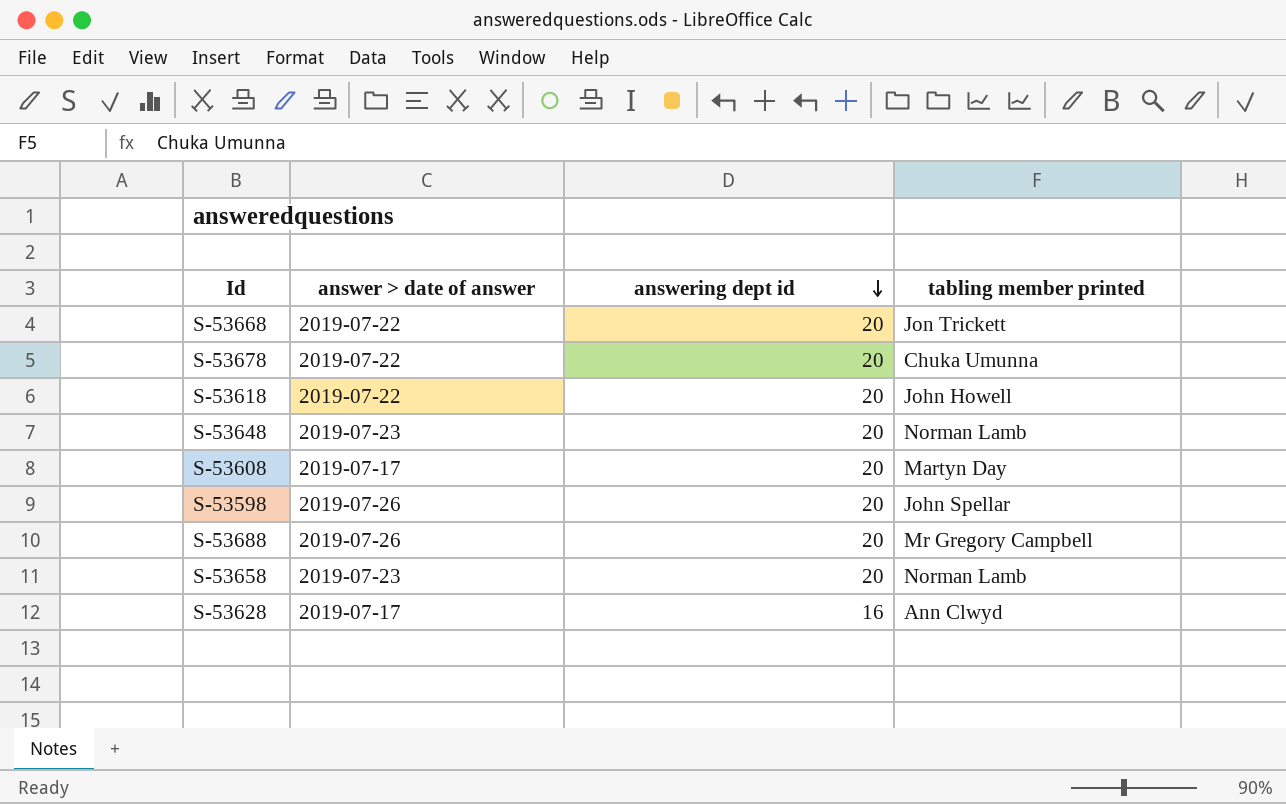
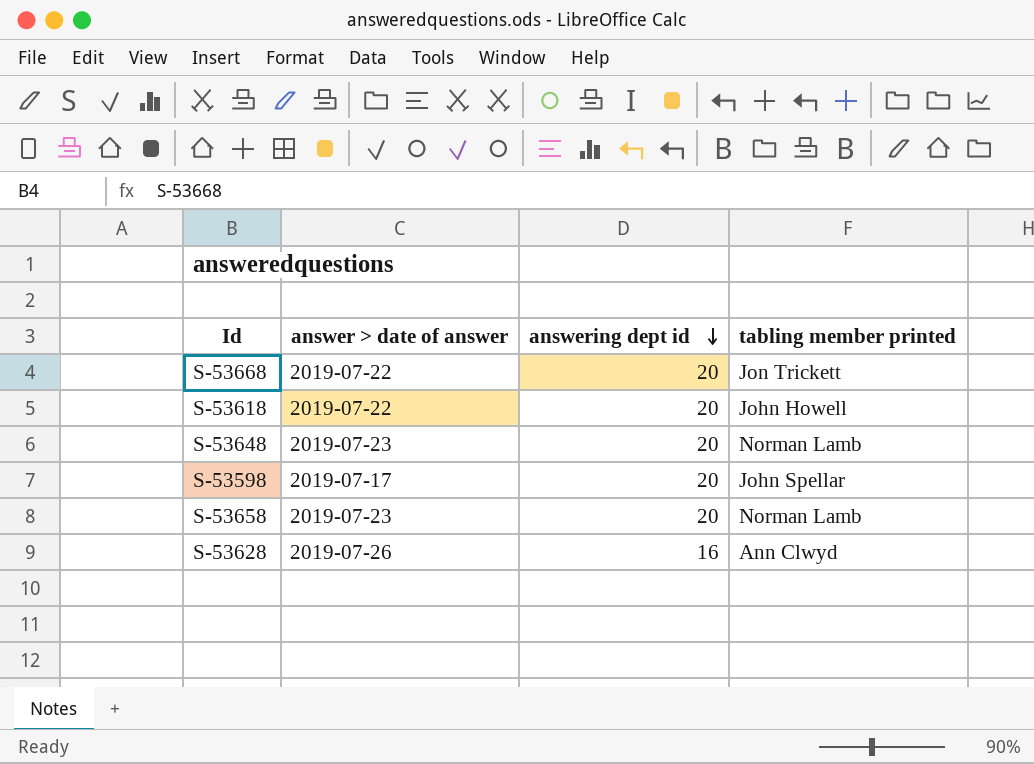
row S-53678: 2019-07-22 | 20 | Chuka Umunna -> none
row S-53608: 2019-07-17 | 20 | Martyn Day -> none
row S-53688: 2019-07-26 | 20 | Mr Gregory Campbell -> none
S-53598 | answer > date of answer: 2019-07-26 -> 2019-07-17
S-53628 | answer > date of answer: 2019-07-17 -> 2019-07-26

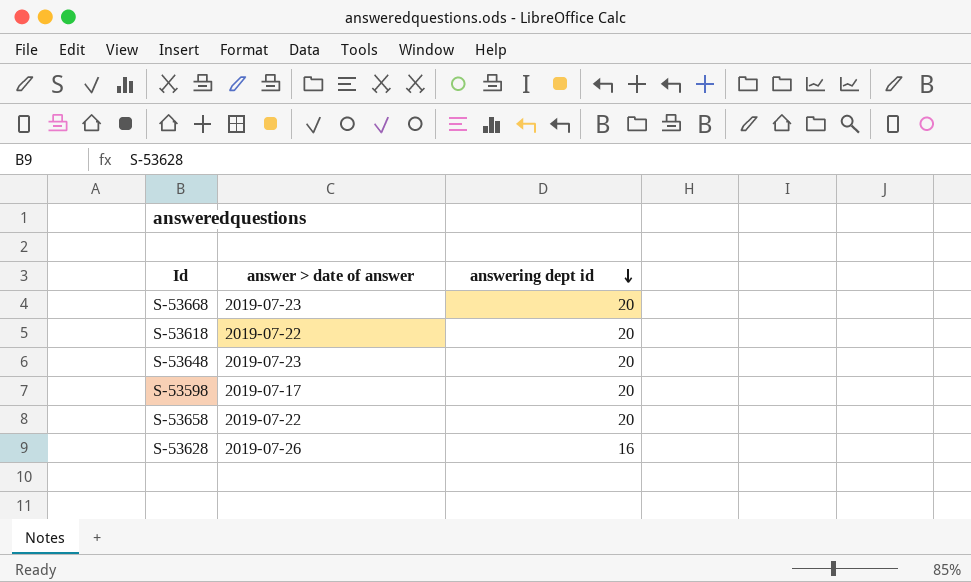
column tabling member printed | position: 4 -> none
S-53668 | answer > date of answer: 2019-07-22 -> 2019-07-23
S-53658 | answer > date of answer: 2019-07-23 -> 2019-07-22

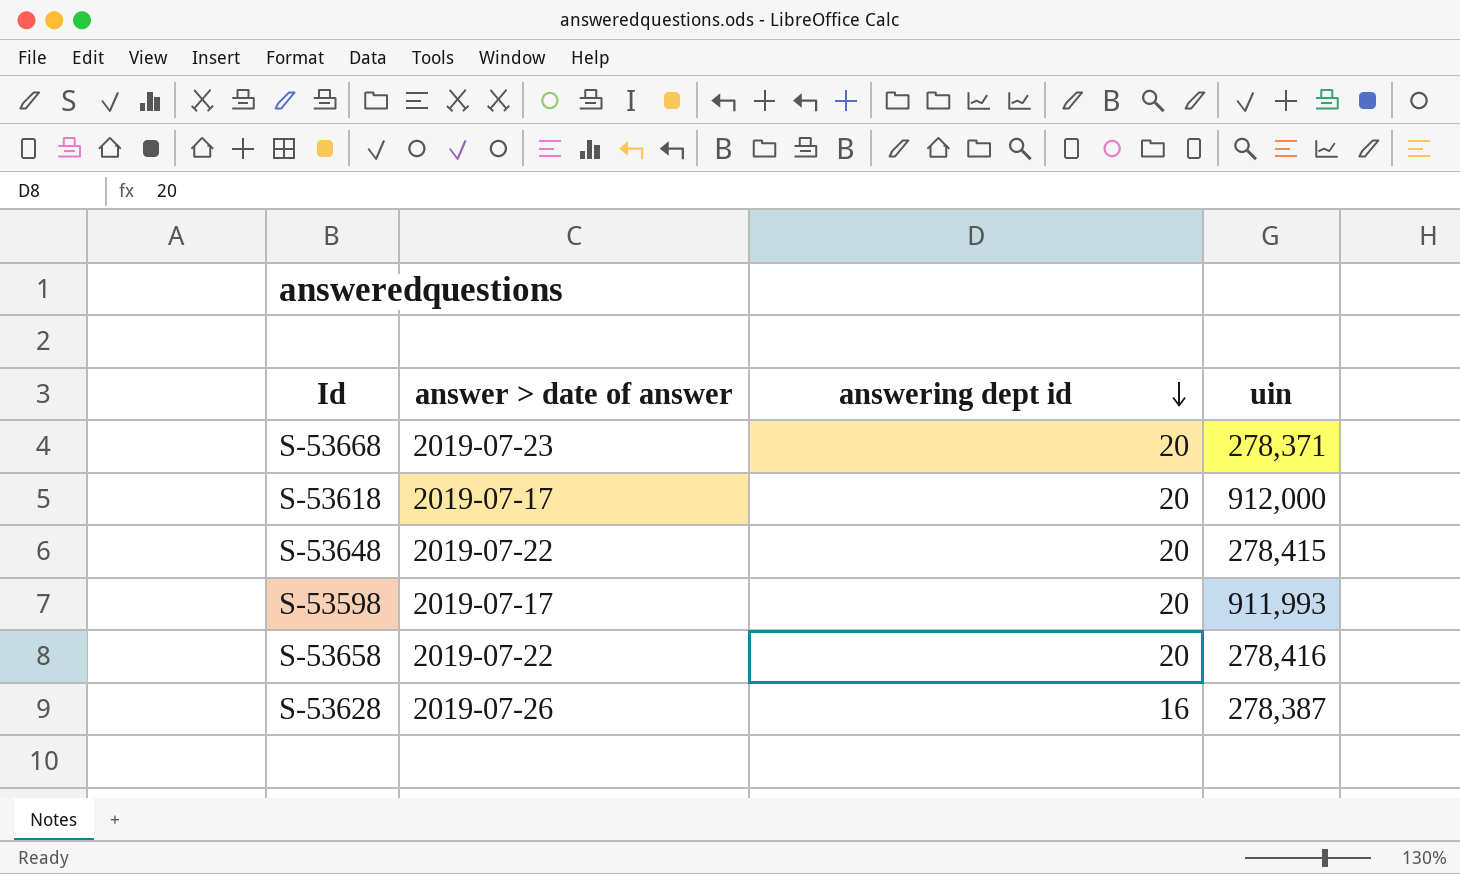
column uin | position: none -> 4
S-53618 | answer > date of answer: 2019-07-22 -> 2019-07-17
S-53648 | answer > date of answer: 2019-07-23 -> 2019-07-22

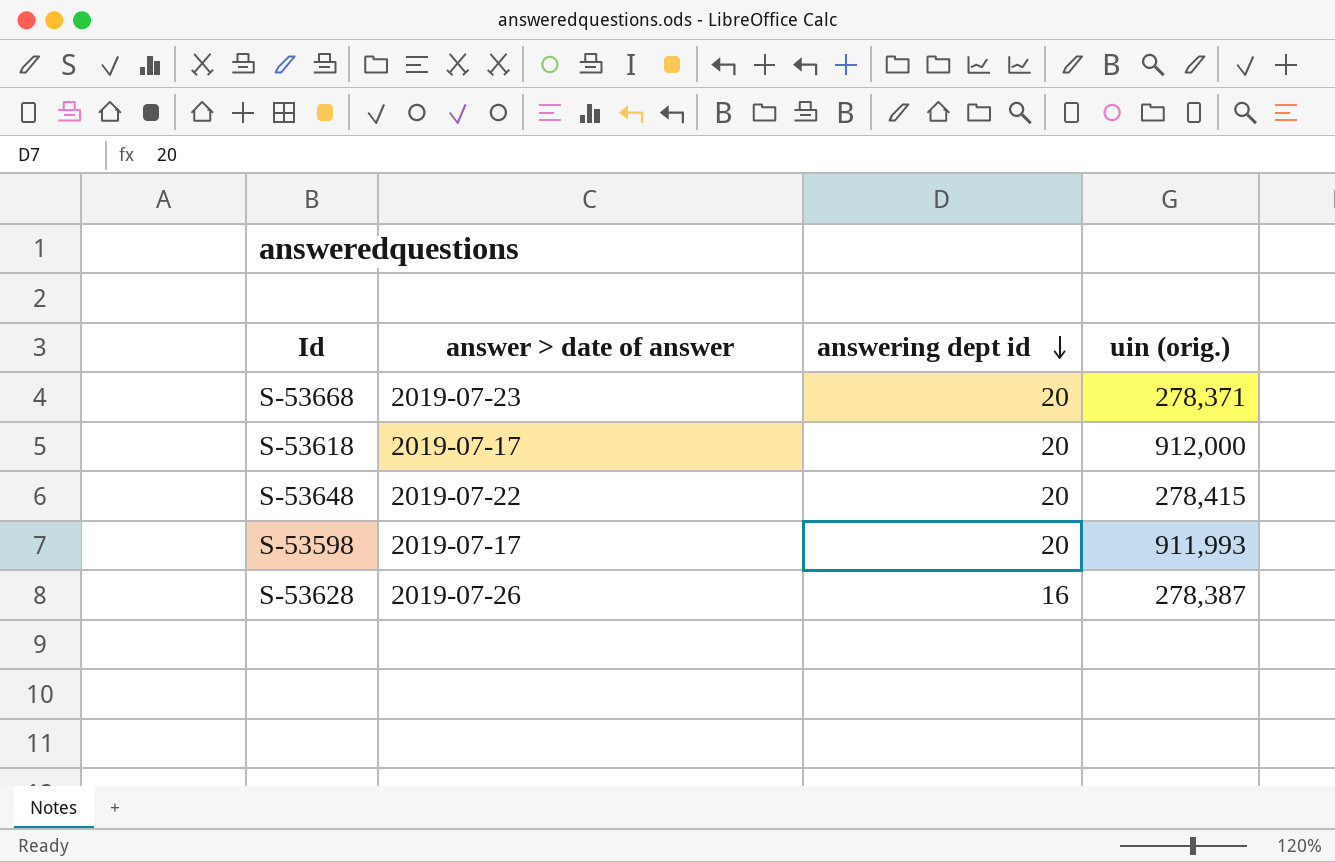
column name: uin -> uin (orig.)
row S-53658: 2019-07-22 | 20 | 278,416 -> none

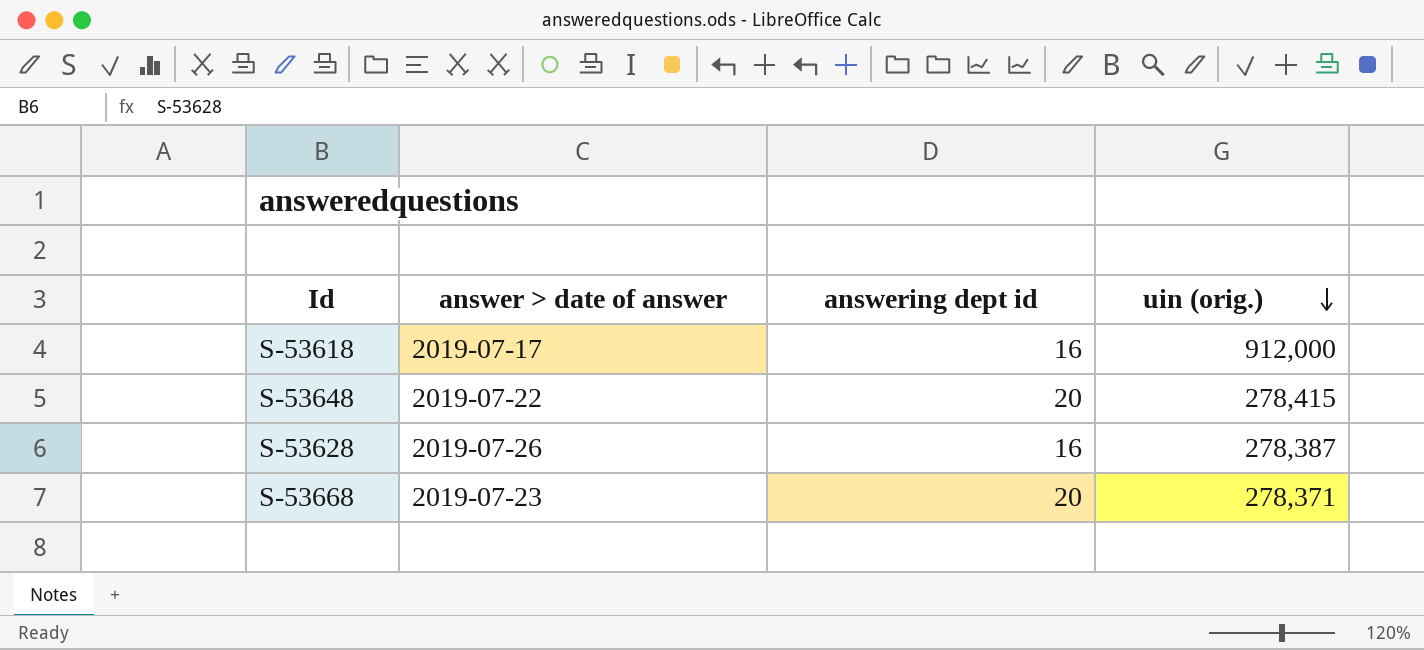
row order: answering dept id descending -> uin (orig.) descending
row S-53598: 2019-07-17 | 20 | 911,993 -> none
S-53618 | answering dept id: 20 -> 16

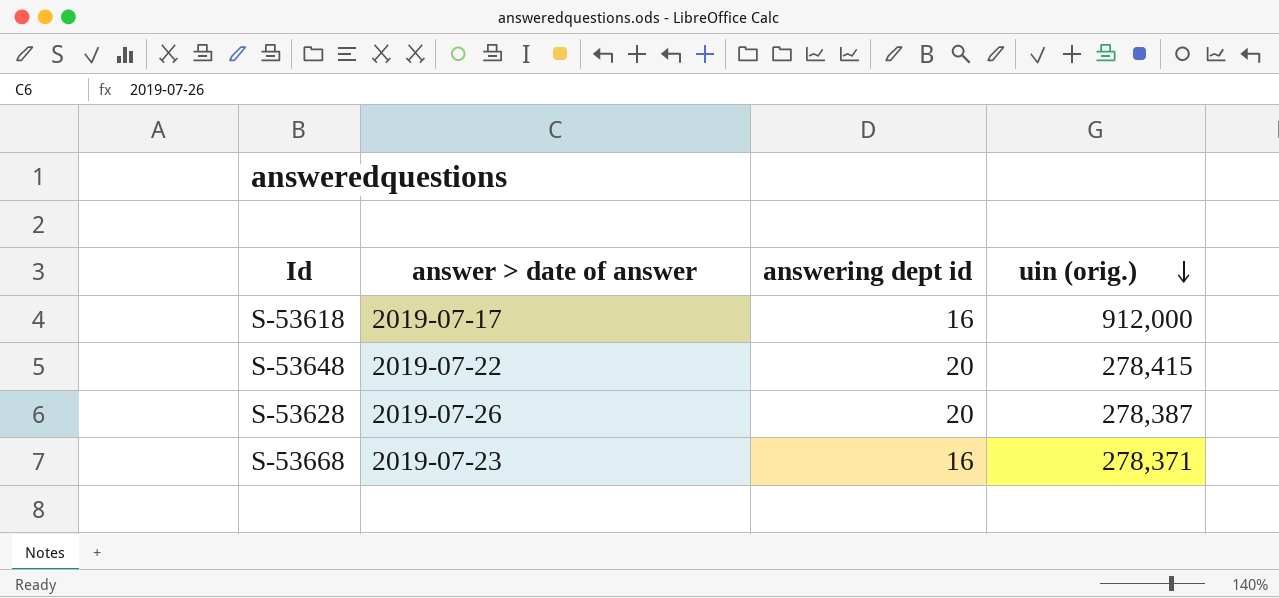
S-53628 | answering dept id: 16 -> 20
S-53668 | answering dept id: 20 -> 16

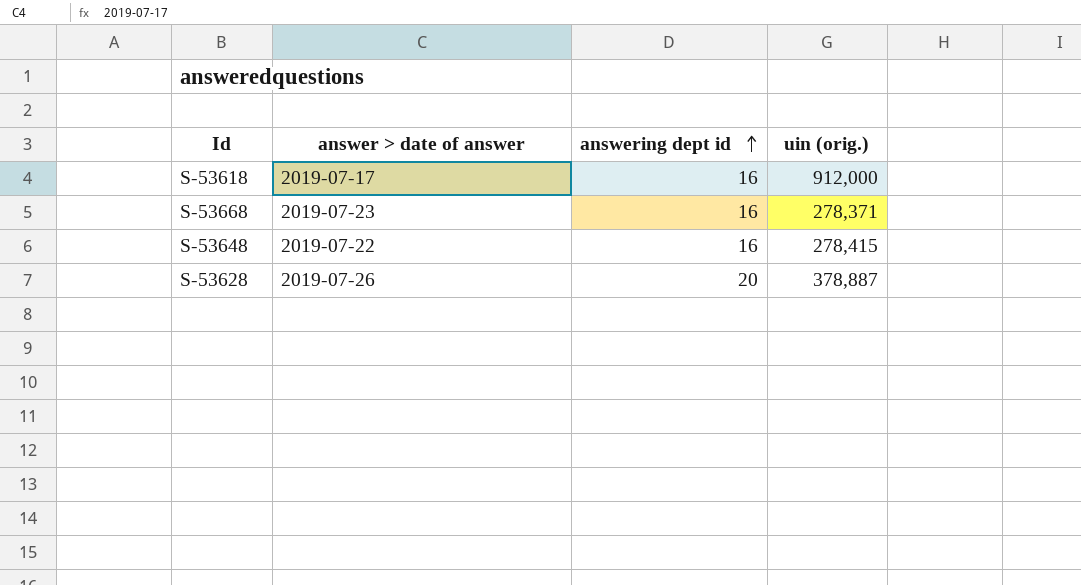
row order: uin (orig.) descending -> answering dept id ascending
S-53648 | answering dept id: 20 -> 16
S-53628 | uin (orig.): 278,387 -> 378,887

